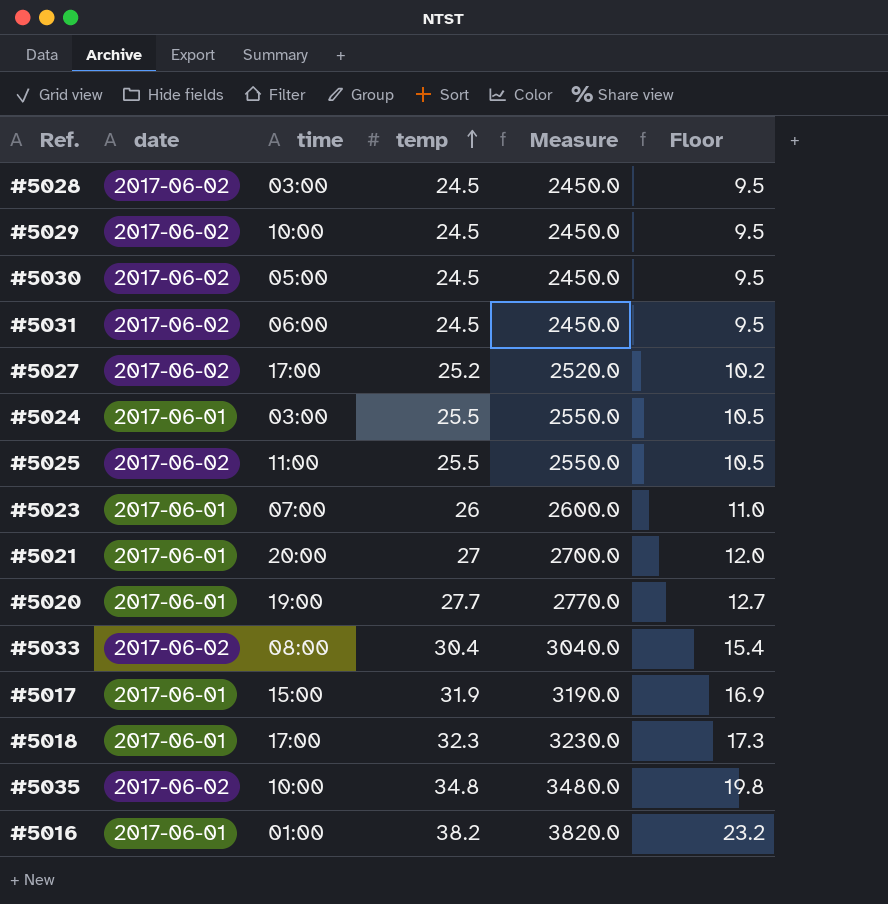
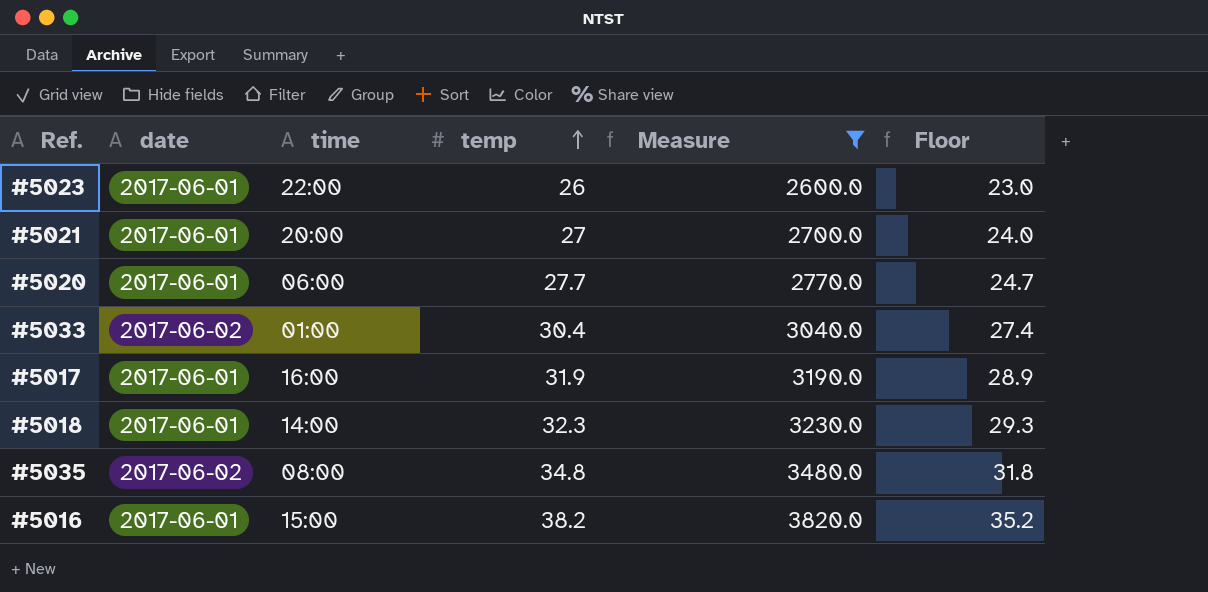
filter: none -> Measure >= 2600.0
column Floor | formula: [temp] - 15 -> [temp] - 3
#5023 | time: 07:00 -> 22:00
#5020 | time: 19:00 -> 06:00
#5033 | time: 08:00 -> 01:00
#5017 | time: 15:00 -> 16:00
#5018 | time: 17:00 -> 14:00
#5035 | time: 10:00 -> 08:00
#5016 | time: 01:00 -> 15:00

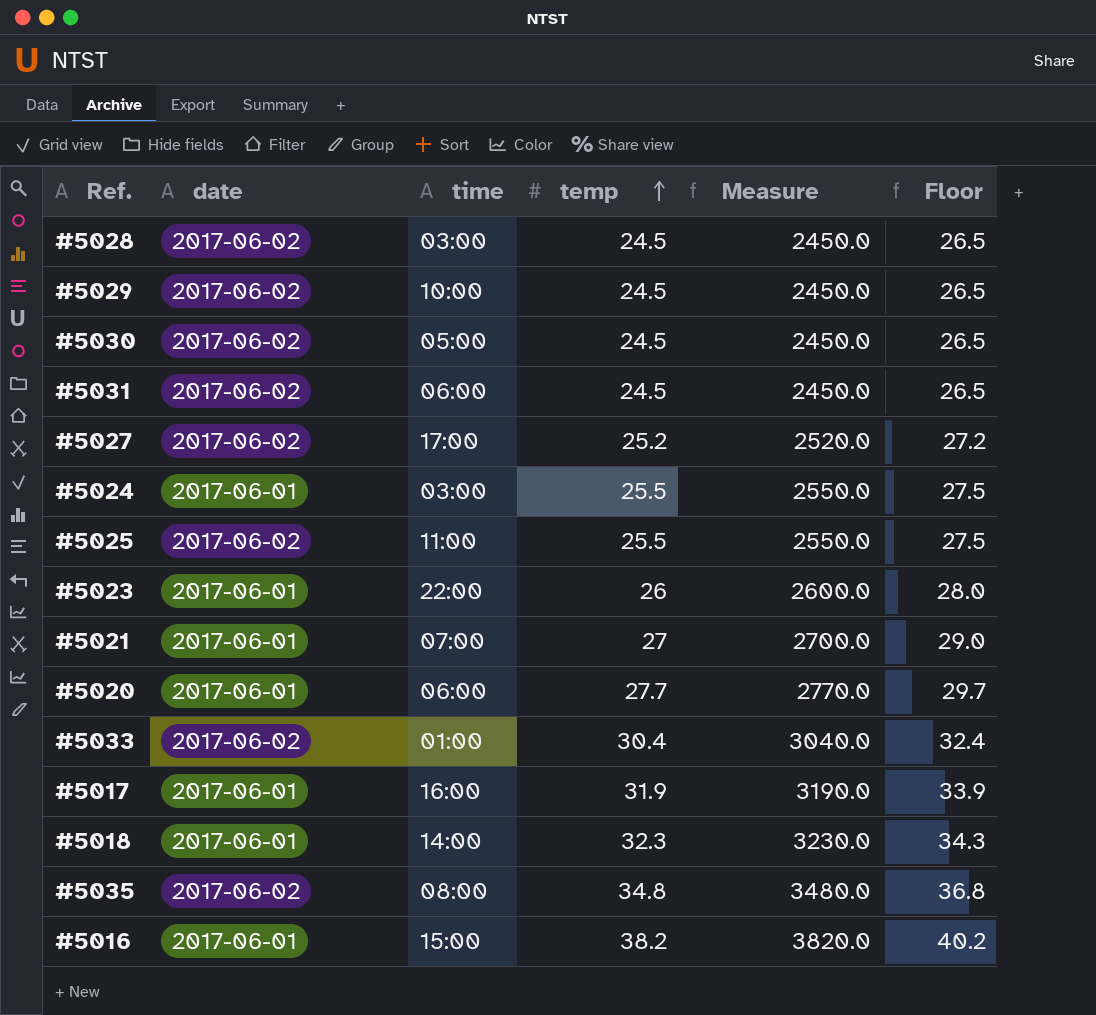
filter: Measure >= 2600.0 -> none
column Floor | formula: [temp] - 3 -> [temp] + 2
#5021 | time: 20:00 -> 07:00

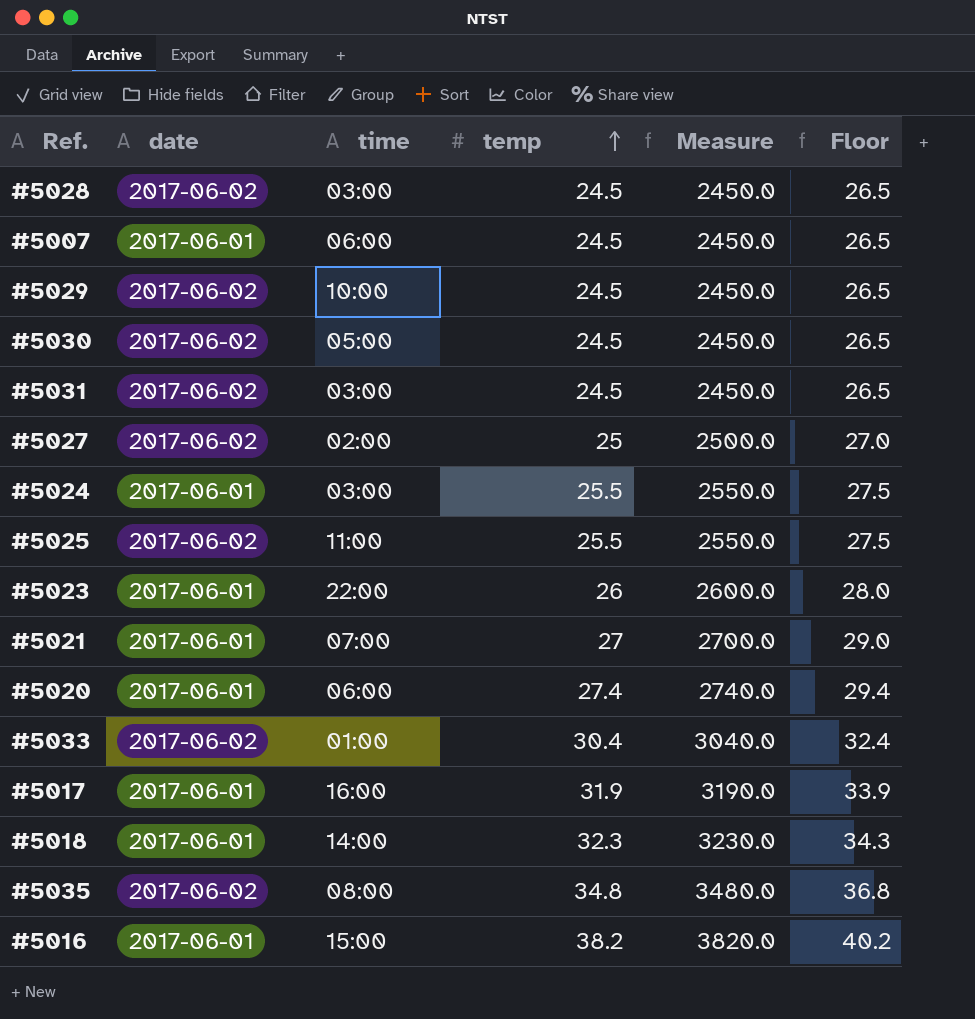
row #5007: none -> 2017-06-01 | 06:00 | 24.5 | 2450.0 | 26.5
#5031 | time: 06:00 -> 03:00
#5027 | time: 17:00 -> 02:00
#5027 | temp: 25.2 -> 25
#5027 | Measure: 2520.0 -> 2500.0
#5027 | Floor: 27.2 -> 27.0
#5020 | temp: 27.7 -> 27.4
#5020 | Measure: 2770.0 -> 2740.0
#5020 | Floor: 29.7 -> 29.4

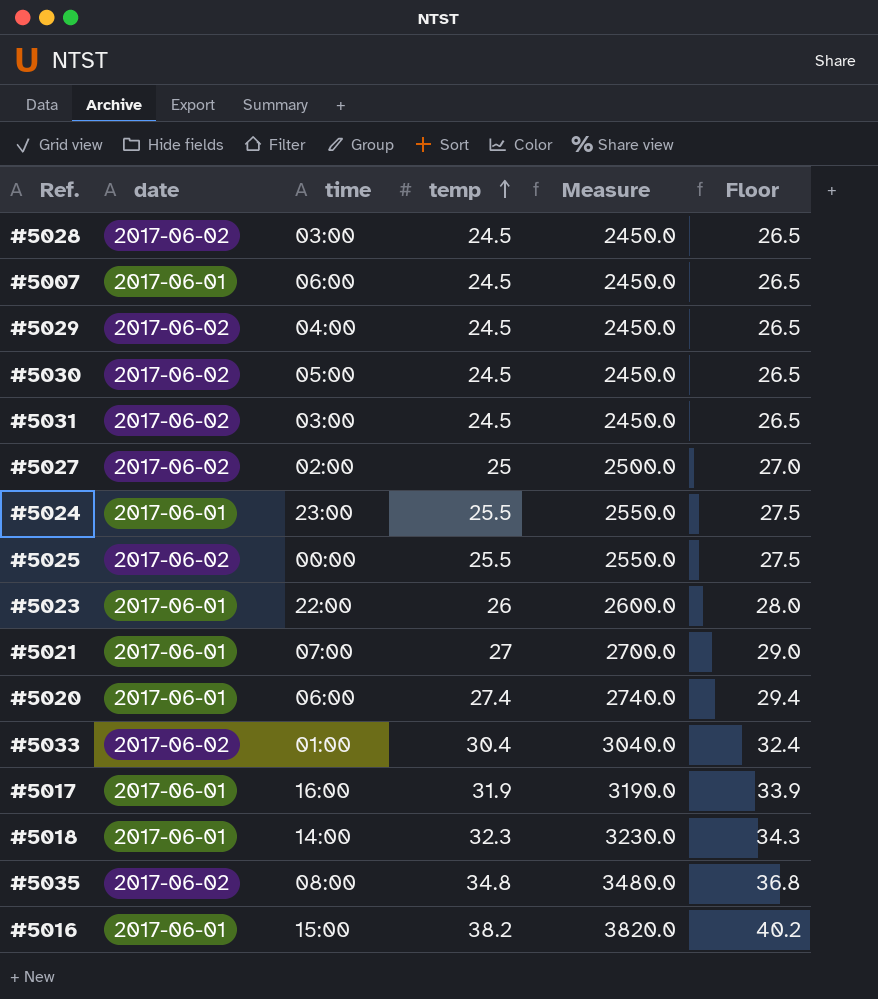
#5029 | time: 10:00 -> 04:00
#5024 | time: 03:00 -> 23:00
#5025 | time: 11:00 -> 00:00

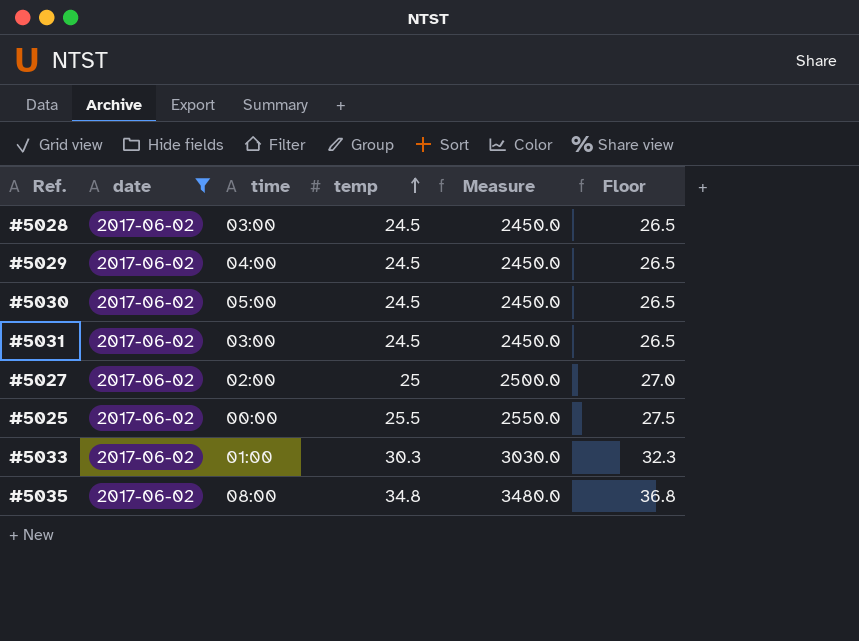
filter: none -> date = 2017-06-02
#5033 | temp: 30.4 -> 30.3
#5033 | Measure: 3040.0 -> 3030.0
#5033 | Floor: 32.4 -> 32.3

